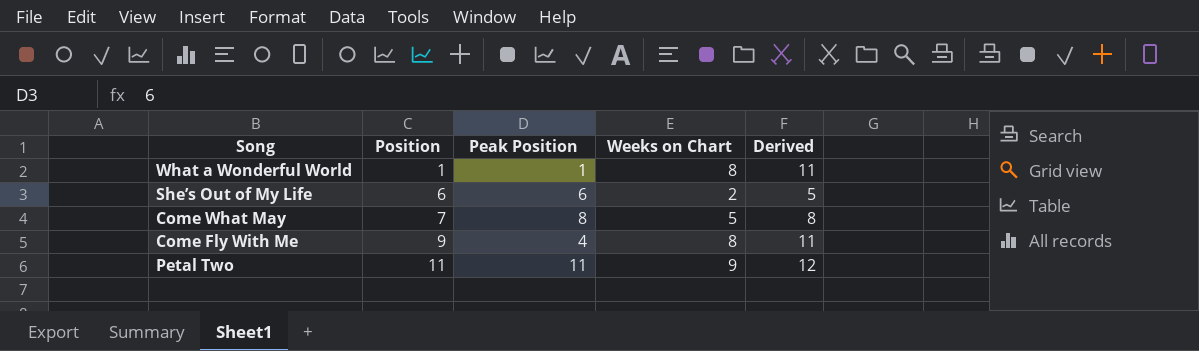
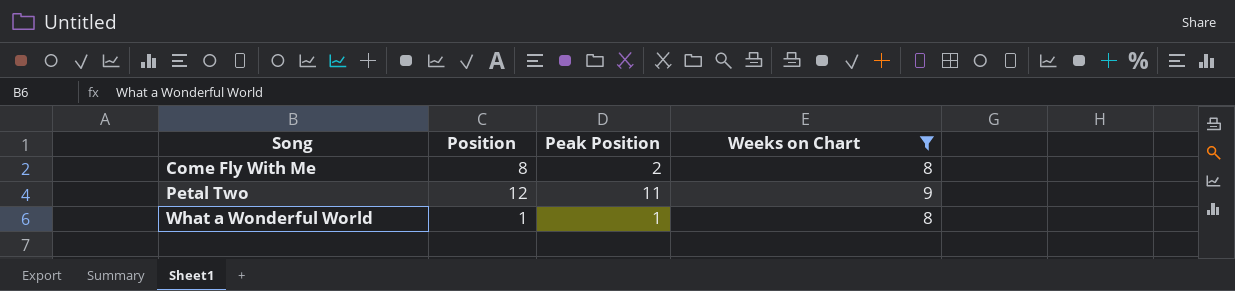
filter: none -> Weeks on Chart >= 8
row order: Position ascending -> Song ascending
column Derived | formula: [Weeks on Chart] + 3 -> none
Come Fly With Me | Position: 9 -> 8
Come Fly With Me | Peak Position: 4 -> 2
Petal Two | Position: 11 -> 12

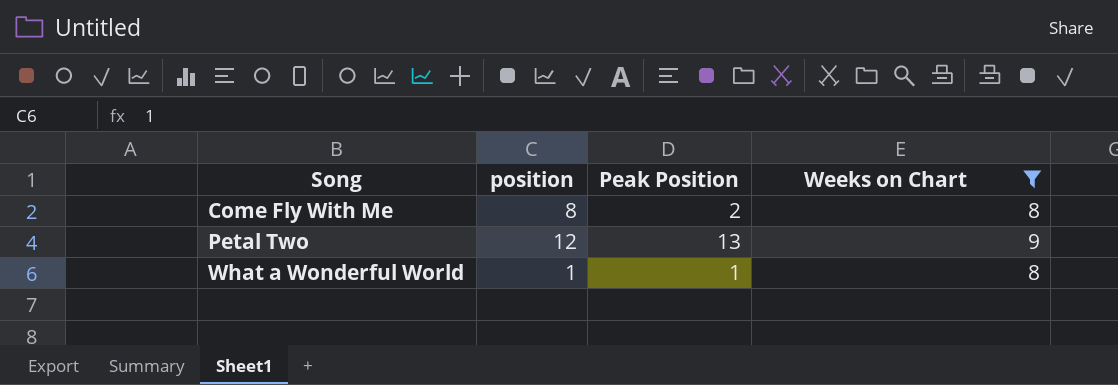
column name: Position -> position
Petal Two | Peak Position: 11 -> 13

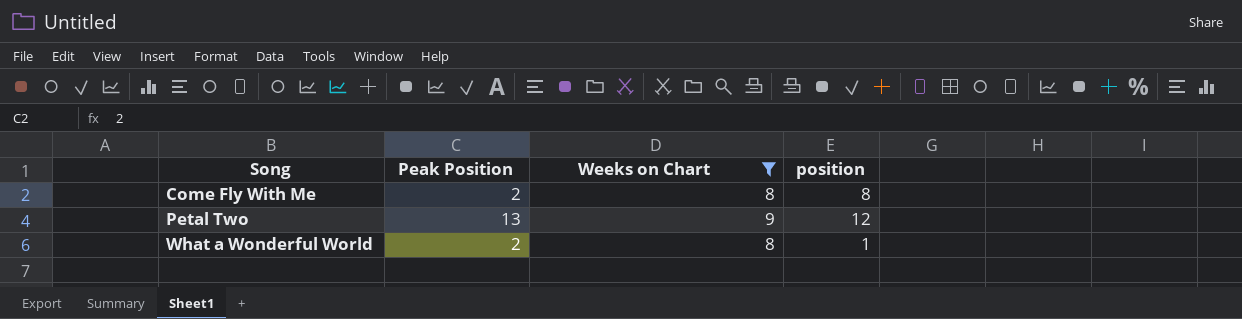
column position | position: 2 -> 4
What a Wonderful World | Peak Position: 1 -> 2

